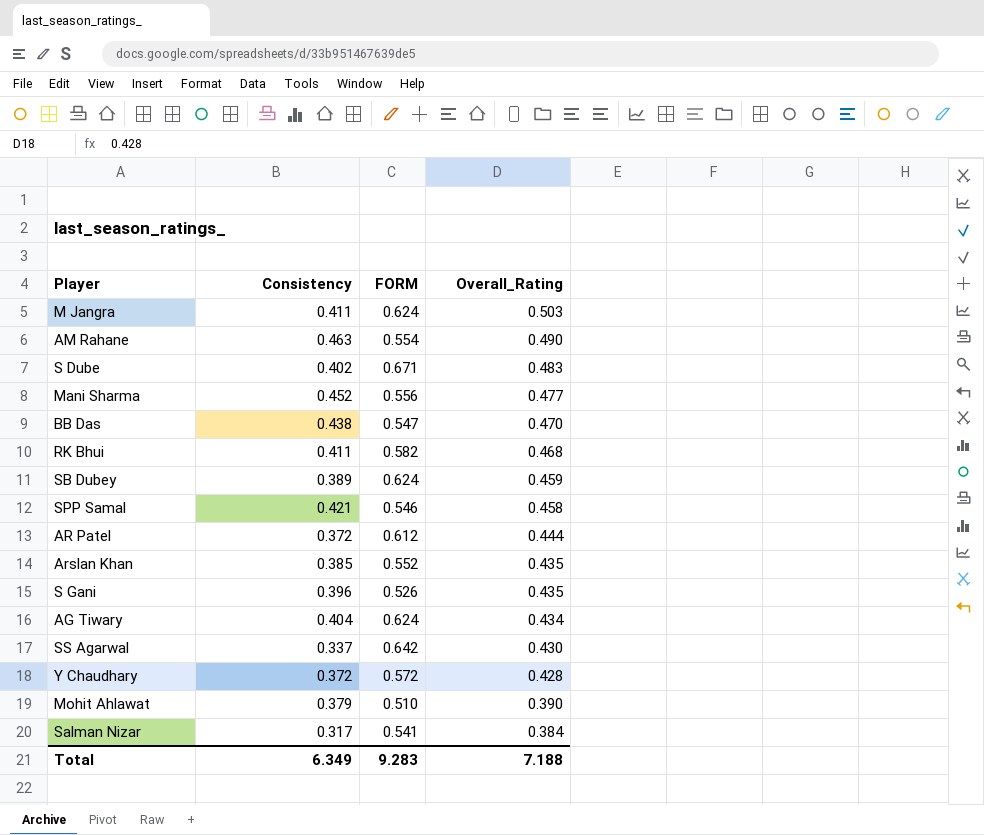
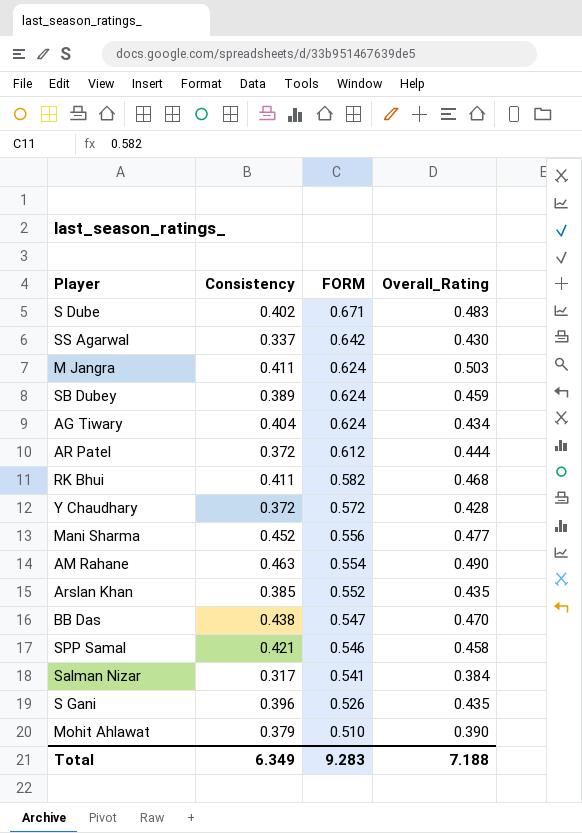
row order: Overall_Rating descending -> FORM descending

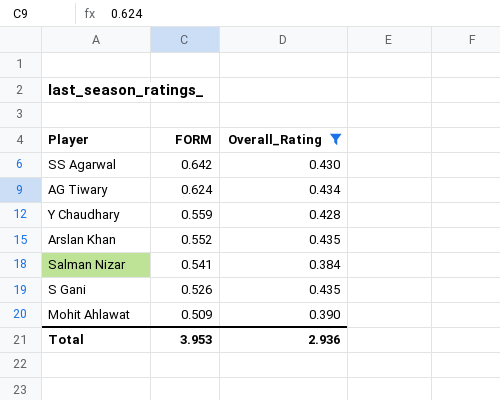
filter: none -> Overall_Rating <= 0.435
column Consistency | position: 2 -> none
Y Chaudhary | FORM: 0.572 -> 0.559
Mohit Ahlawat | FORM: 0.510 -> 0.509
Total | FORM: 9.283 -> 3.953
Total | Overall_Rating: 7.188 -> 2.936

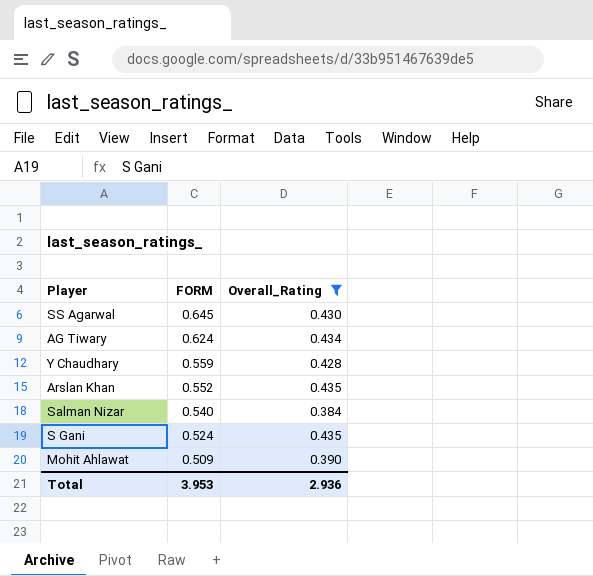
SS Agarwal | FORM: 0.642 -> 0.645
Salman Nizar | FORM: 0.541 -> 0.540
S Gani | FORM: 0.526 -> 0.524

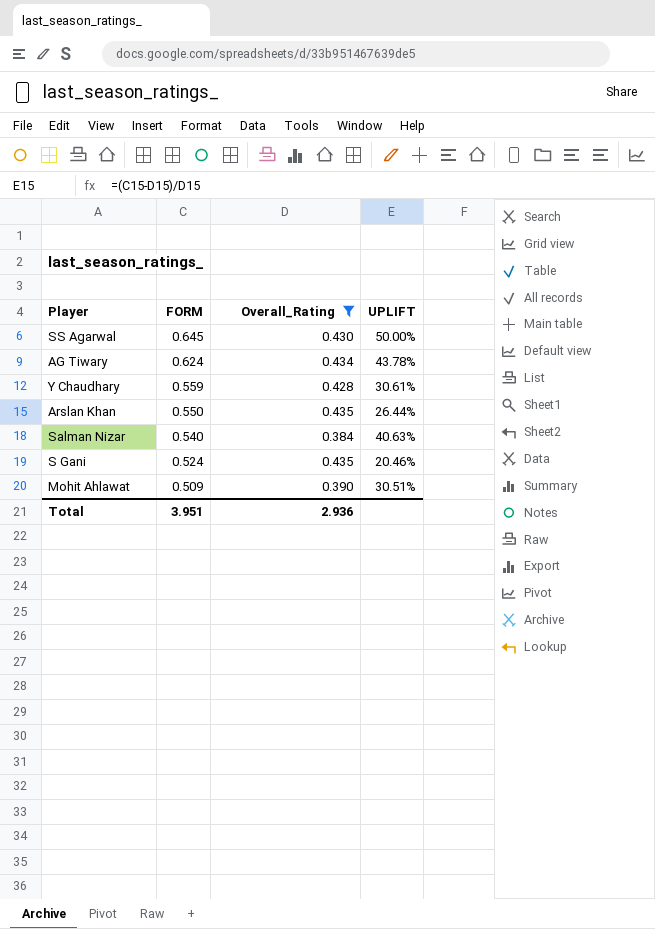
column UPLIFT | formula: none -> ([FORM] - [Overall_Rating]) / [Overall_Rating]
Arslan Khan | FORM: 0.552 -> 0.550
Total | FORM: 3.953 -> 3.951

